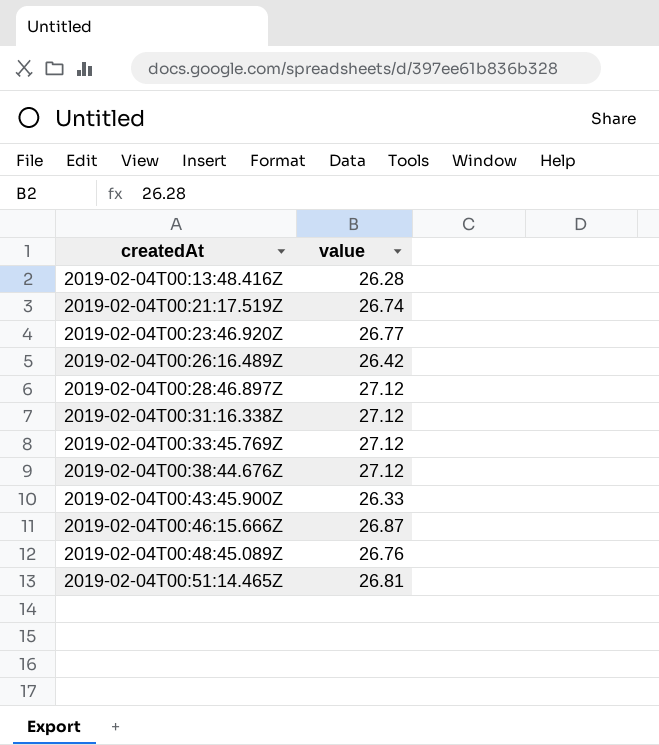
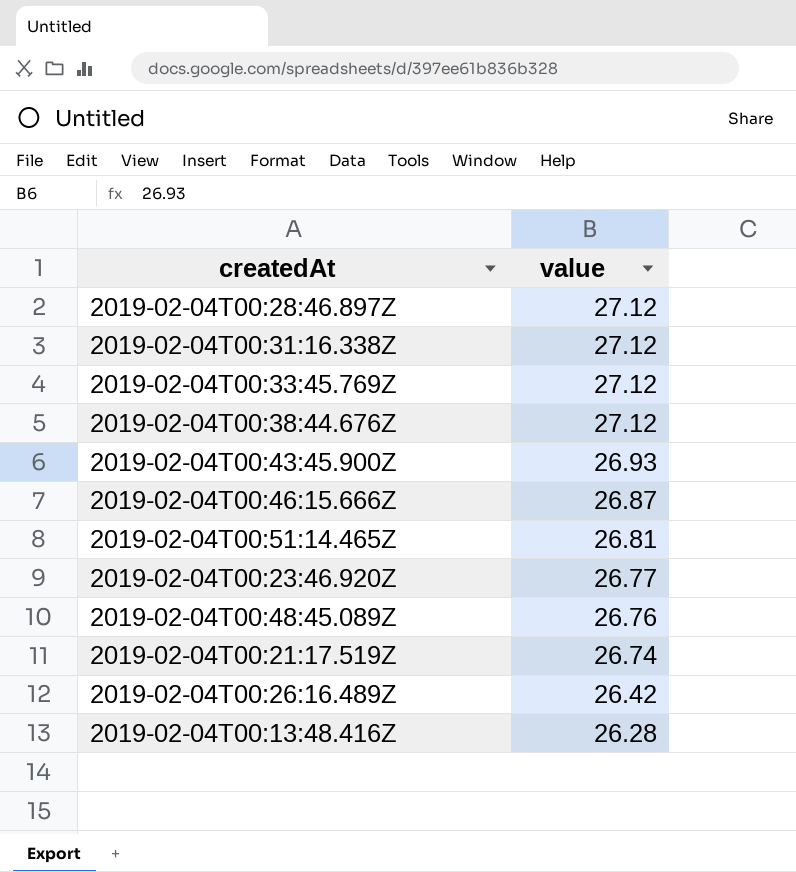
row order: createdAt ascending -> value descending
2019-02-04T00:43:45.900Z | value: 26.33 -> 26.93

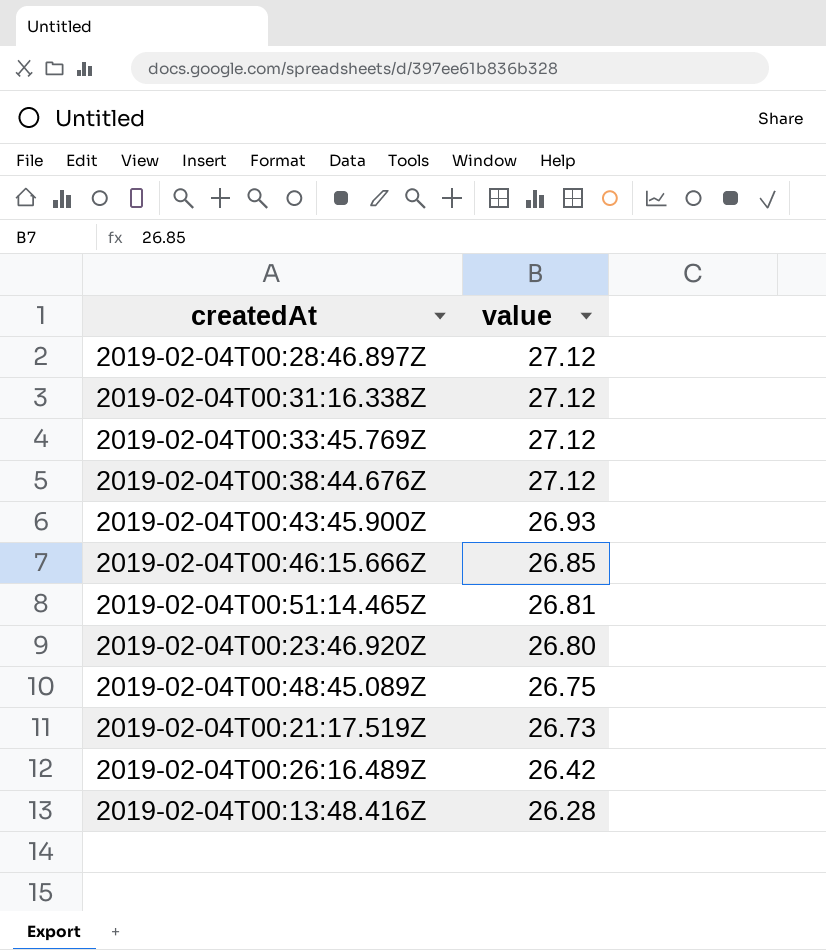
2019-02-04T00:46:15.666Z | value: 26.87 -> 26.85
2019-02-04T00:23:46.920Z | value: 26.77 -> 26.80
2019-02-04T00:48:45.089Z | value: 26.76 -> 26.75
2019-02-04T00:21:17.519Z | value: 26.74 -> 26.73

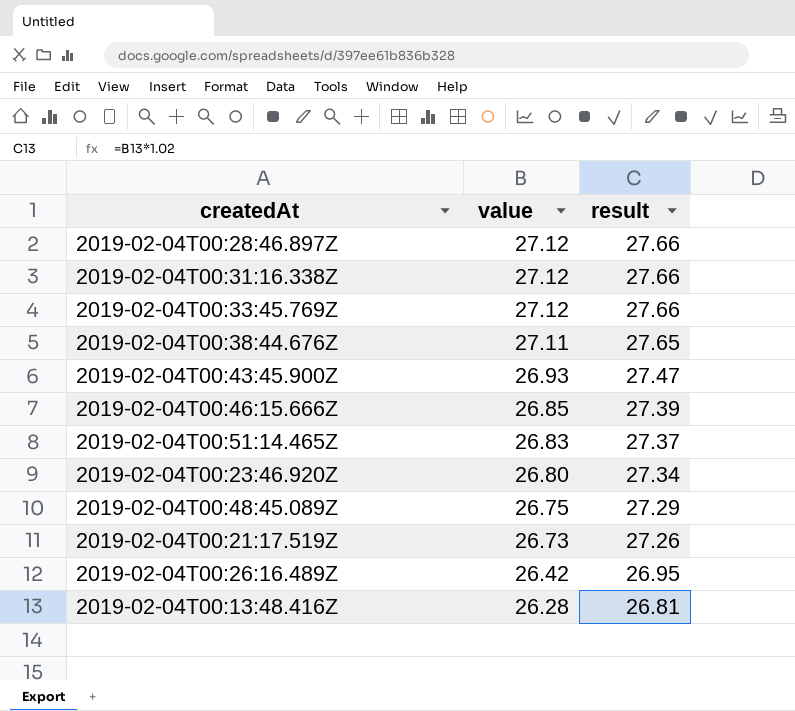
column result | formula: none -> [value] * 1.02
2019-02-04T00:38:44.676Z | value: 27.12 -> 27.11
2019-02-04T00:51:14.465Z | value: 26.81 -> 26.83

